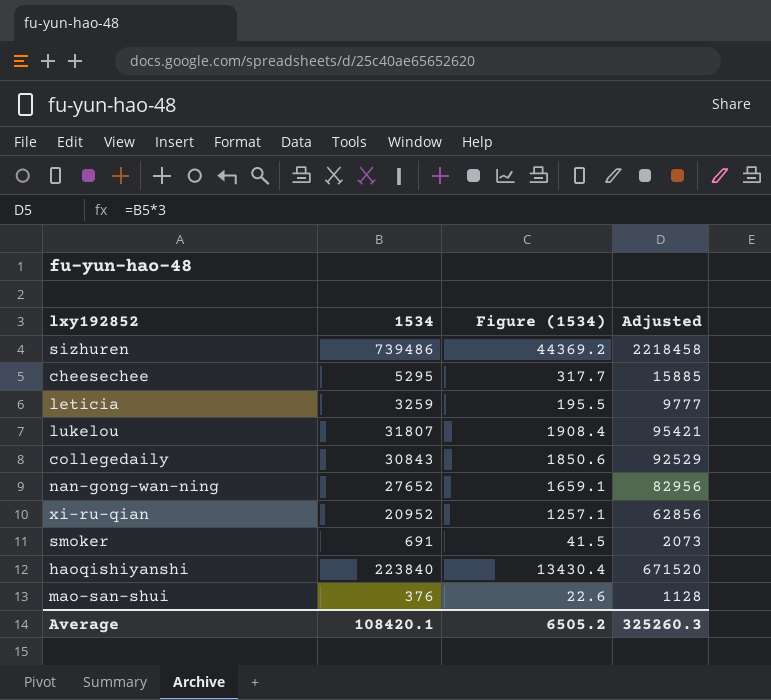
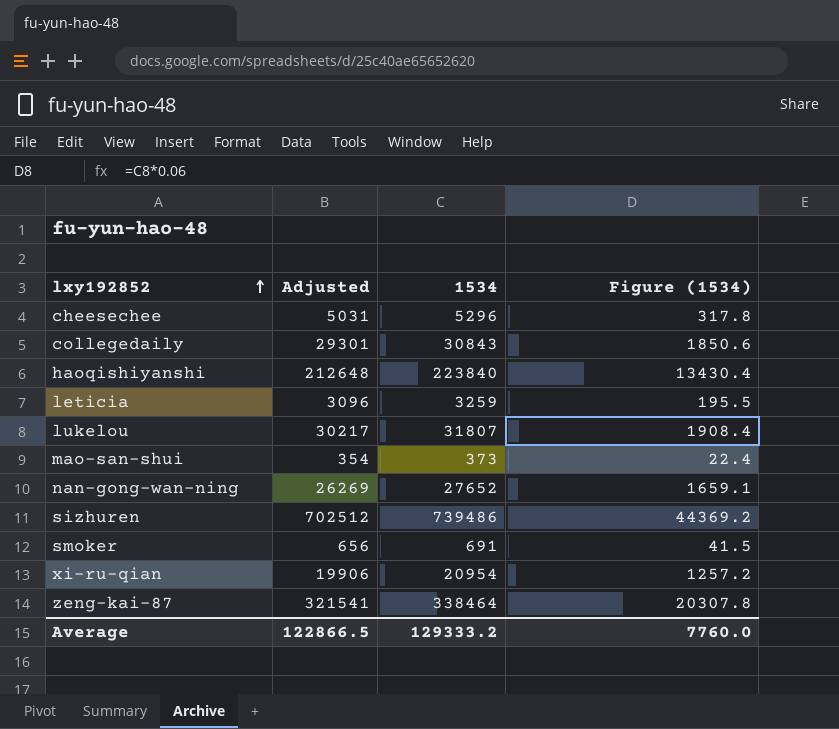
row order: none -> lxy192852 ascending
column Adjusted | formula: [1534] * 3 -> [1534] * 0.95
column Adjusted | position: 4 -> 2
cheesechee | 1534: 5295 -> 5296
cheesechee | Figure (1534): 317.7 -> 317.8
mao-san-shui | 1534: 376 -> 373
mao-san-shui | Figure (1534): 22.6 -> 22.4
xi-ru-qian | 1534: 20952 -> 20954
xi-ru-qian | Figure (1534): 1257.1 -> 1257.2
row zeng-kai-87: none -> 321541 | 338464 | 20307.8
Average | Adjusted: 325260.3 -> 122866.5
Average | 1534: 108420.1 -> 129333.2
Average | Figure (1534): 6505.2 -> 7760.0

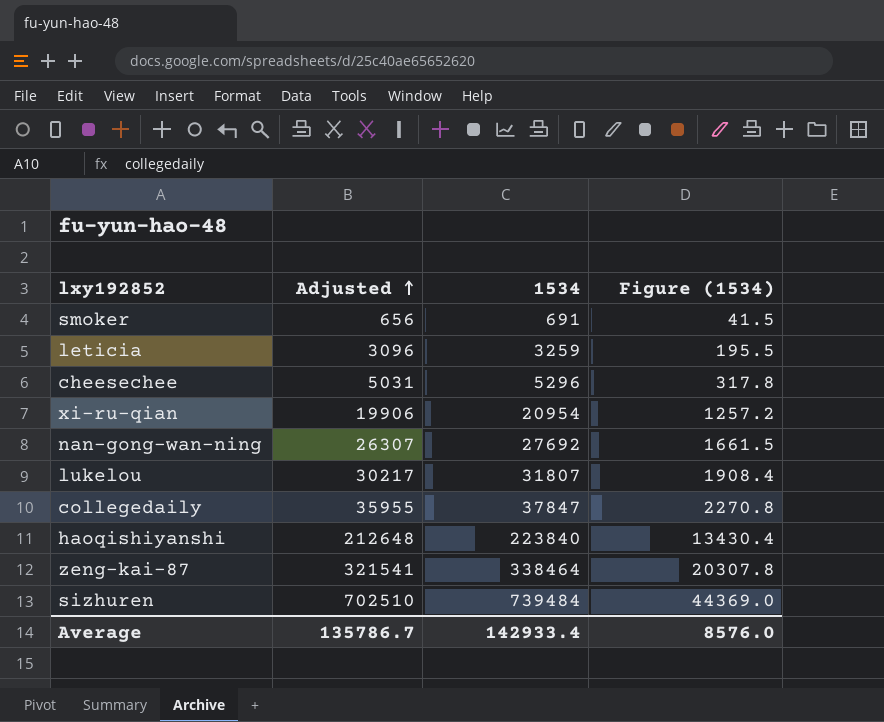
row order: lxy192852 ascending -> Adjusted ascending
row mao-san-shui: 354 | 373 | 22.4 -> none
nan-gong-wan-ning | Adjusted: 26269 -> 26307
nan-gong-wan-ning | 1534: 27652 -> 27692
nan-gong-wan-ning | Figure (1534): 1659.1 -> 1661.5
collegedaily | Adjusted: 29301 -> 35955
collegedaily | 1534: 30843 -> 37847
collegedaily | Figure (1534): 1850.6 -> 2270.8
sizhuren | Adjusted: 702512 -> 702510
sizhuren | 1534: 739486 -> 739484
sizhuren | Figure (1534): 44369.2 -> 44369.0
Average | Adjusted: 122866.5 -> 135786.7
Average | 1534: 129333.2 -> 142933.4
Average | Figure (1534): 7760.0 -> 8576.0

